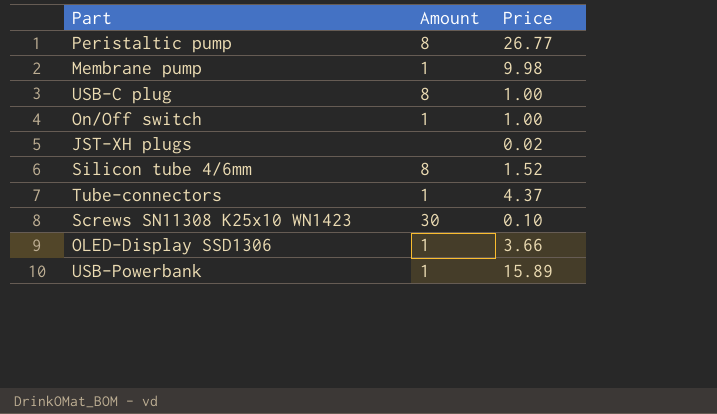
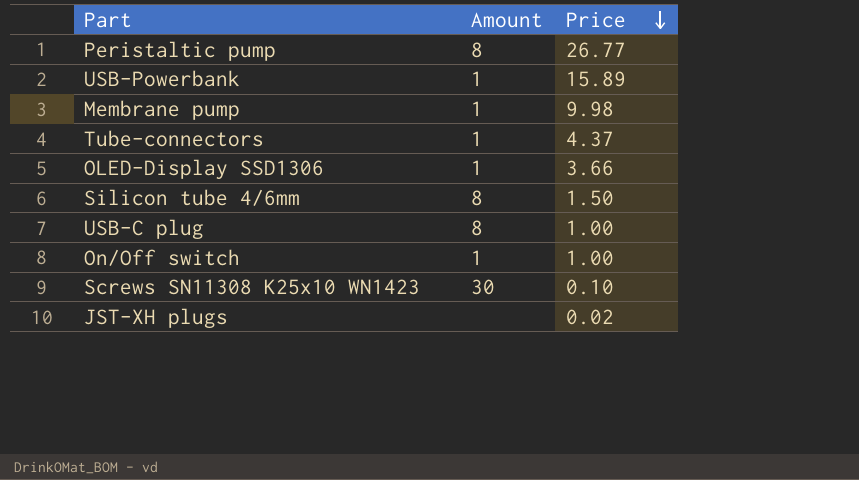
row order: none -> Price descending
Silicon tube 4/6mm | Price: 1.52 -> 1.50

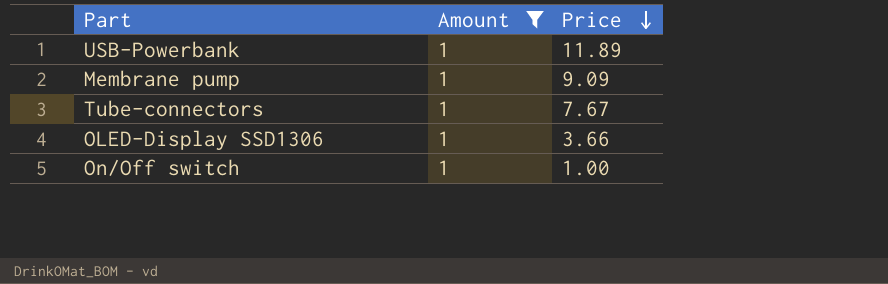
filter: none -> Amount = 1
USB-Powerbank | Price: 15.89 -> 11.89
Membrane pump | Price: 9.98 -> 9.09
Tube-connectors | Price: 4.37 -> 7.67

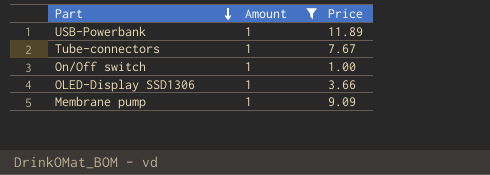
row order: Price descending -> Part descending

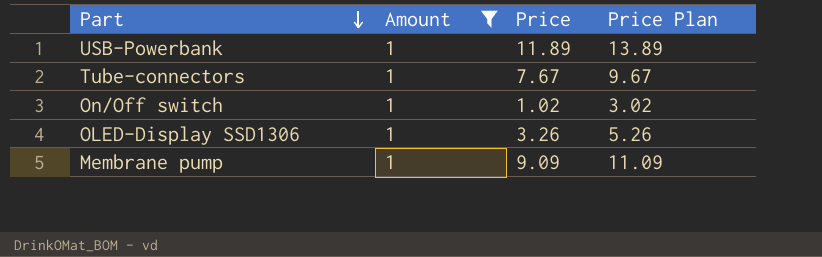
column Price Plan | formula: none -> [Price] + 2
On/Off switch | Price: 1.00 -> 1.02
OLED-Display SSD1306 | Price: 3.66 -> 3.26

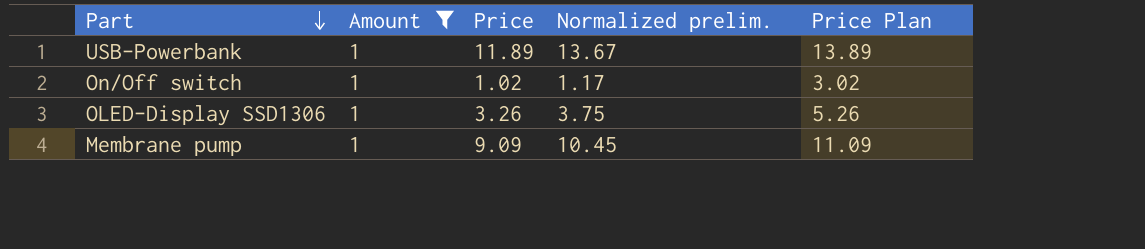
column Normalized prelim. | formula: none -> [Price] * 1.15
row Tube-connectors: 1 | 7.67 | 9.67 -> none

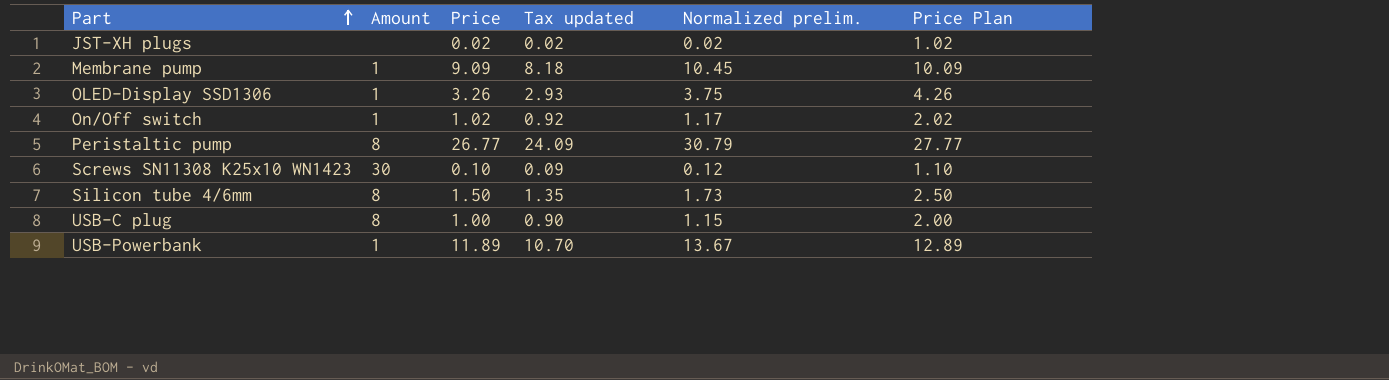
filter: Amount = 1 -> none
row order: Part descending -> Part ascending
column Tax updated | formula: none -> [Price] * 0.9
column Price Plan | formula: [Price] + 2 -> [Price] + 1

